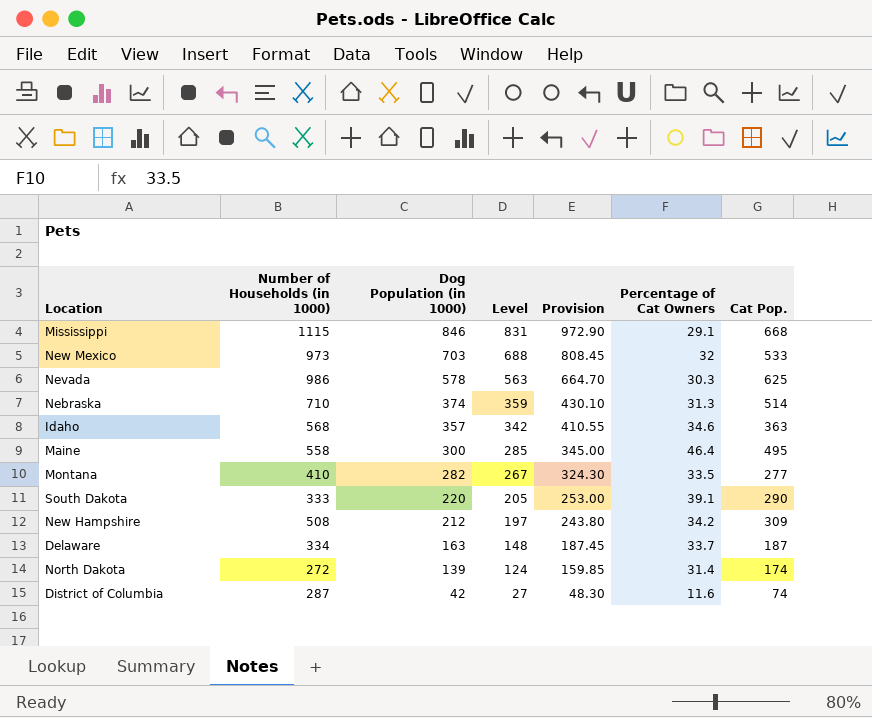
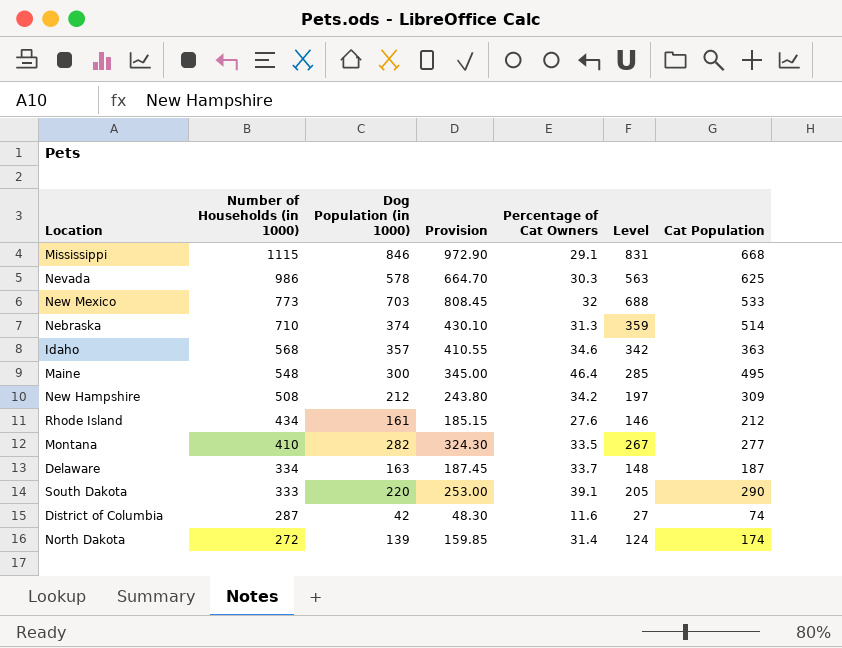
row order: Dog Population (in 1000) descending -> Number of Households (in 1000) descending
column Level | position: 4 -> 6
column name: Cat Pop. -> Cat Population
New Mexico | Number of Households (in 1000): 973 -> 773
Maine | Number of Households (in 1000): 558 -> 548
row Rhode Island: none -> 434 | 161 | 185.15 | 27.6 | 146 | 212

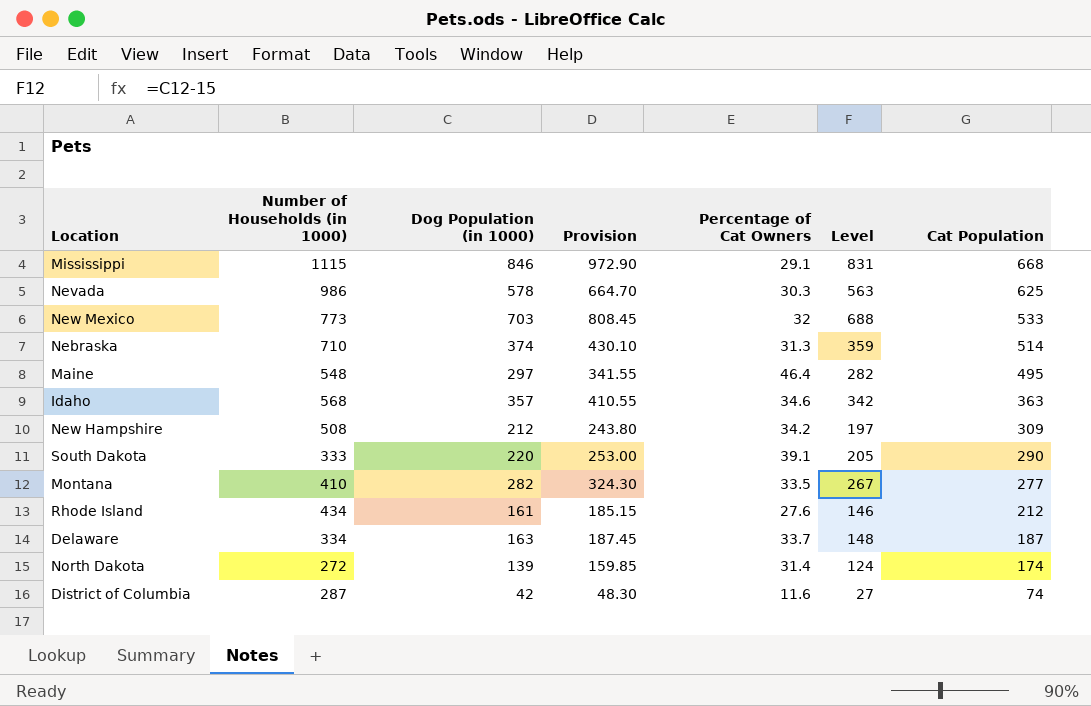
row order: Number of Households (in 1000) descending -> Cat Population descending
Maine | Dog Population (in 1000): 300 -> 297
Maine | Provision: 345.00 -> 341.55
Maine | Level: 285 -> 282

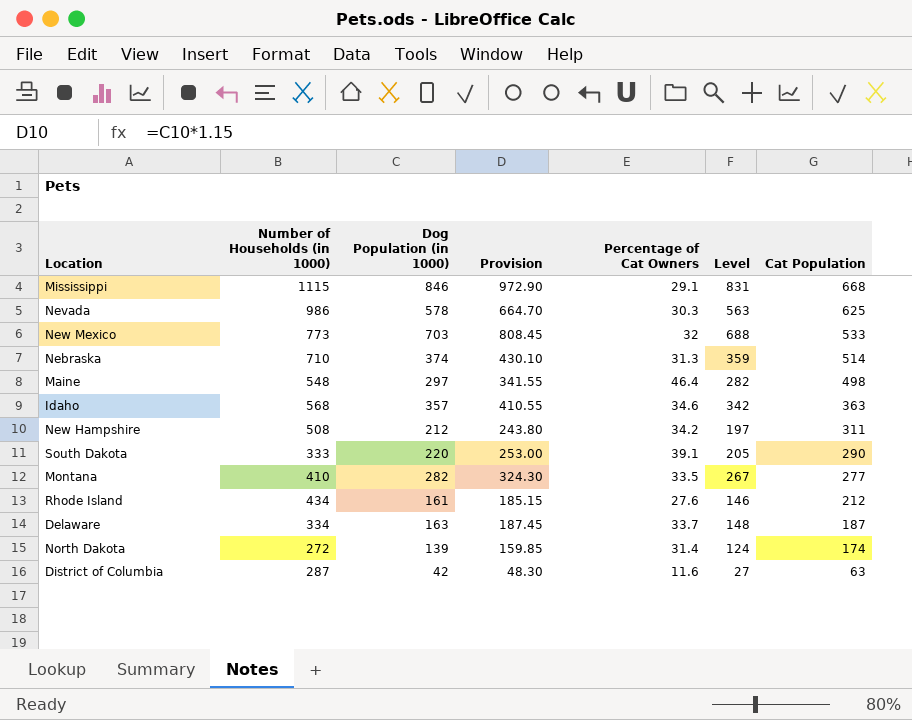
Maine | Cat Population: 495 -> 498
New Hampshire | Cat Population: 309 -> 311
District of Columbia | Cat Population: 74 -> 63

